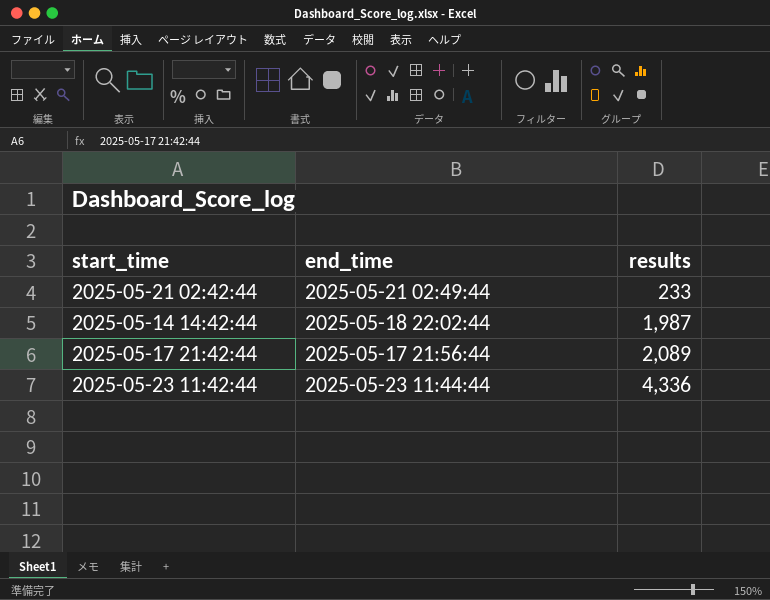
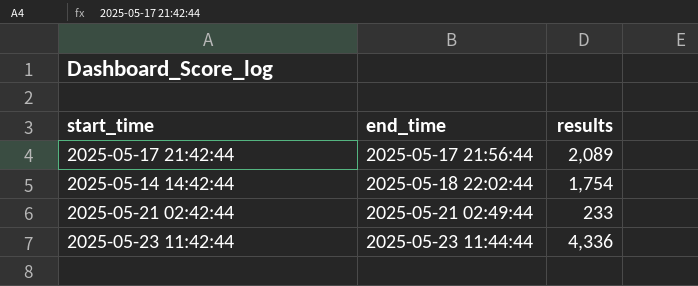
row order: results ascending -> end_time ascending
2025-05-14 14:42:44 | results: 1,987 -> 1,754

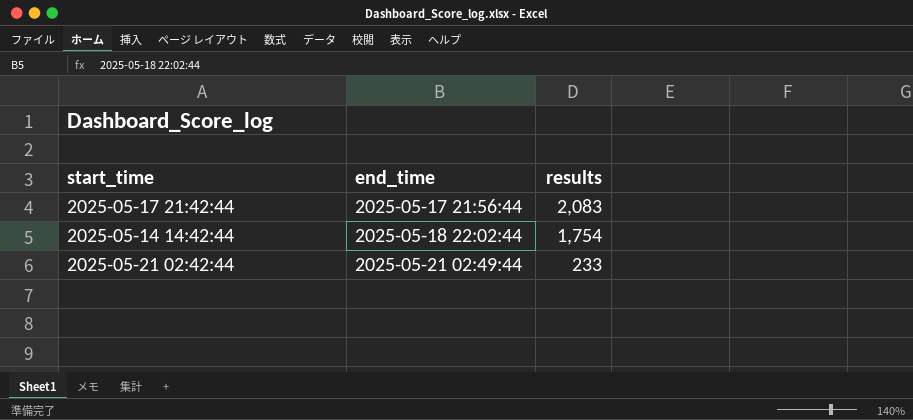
row 2025-05-23 11:42:44: 2025-05-23 11:44:44 | 4,336 -> none
2025-05-17 21:42:44 | results: 2,089 -> 2,083

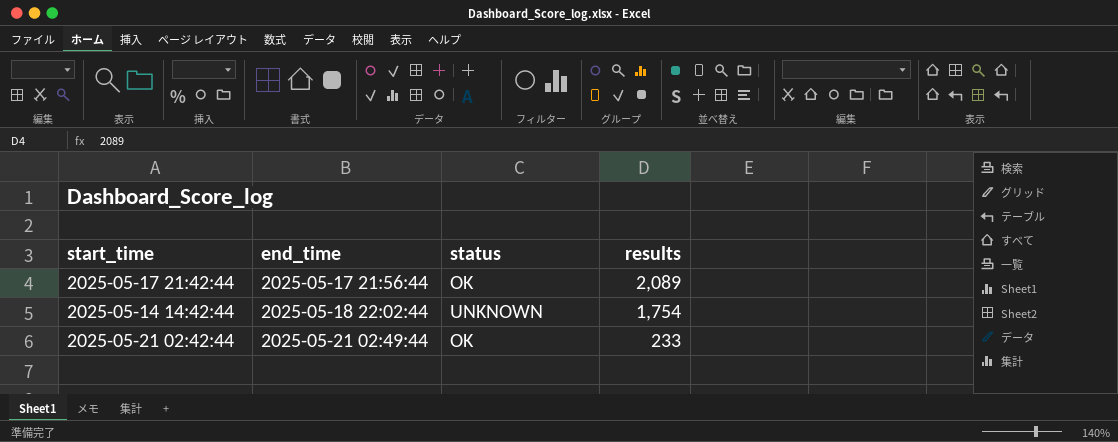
column status | position: none -> 3
2025-05-17 21:42:44 | results: 2,083 -> 2,089

